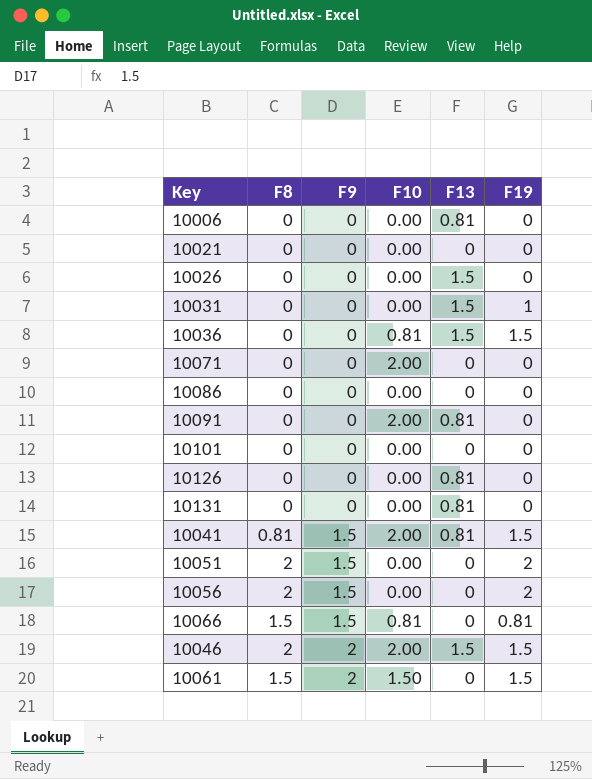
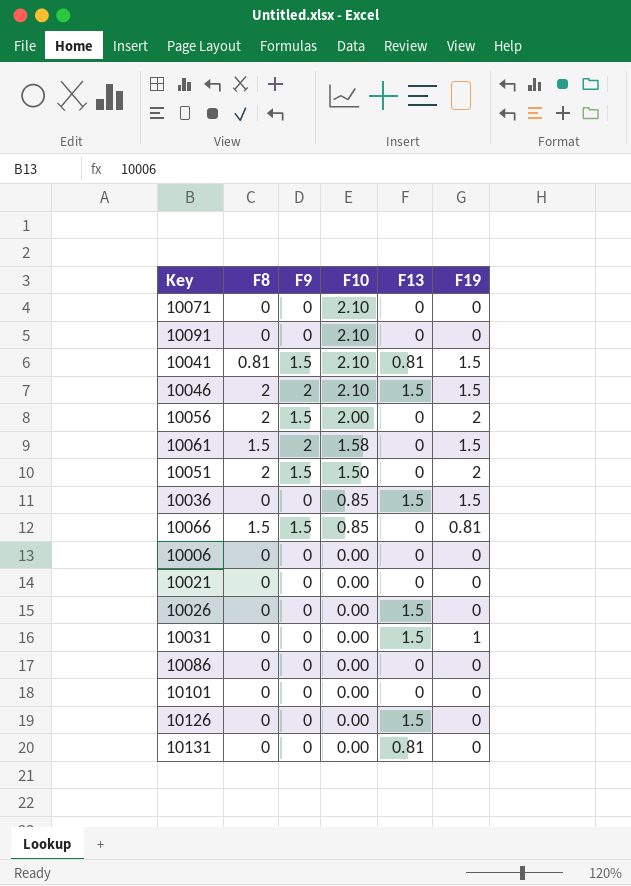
row order: F9 ascending -> F10 descending
10071 | F10: 2.00 -> 2.10
10091 | F10: 2.00 -> 2.10
10091 | F13: 0.81 -> 0
10041 | F10: 2.00 -> 2.10
10046 | F10: 2.00 -> 2.10
10056 | F10: 0.00 -> 2.00
10061 | F10: 1.50 -> 1.58
10051 | F10: 0.00 -> 1.50
10036 | F10: 0.81 -> 0.85
10066 | F10: 0.81 -> 0.85
10006 | F13: 0.81 -> 0
10126 | F13: 0.81 -> 1.5

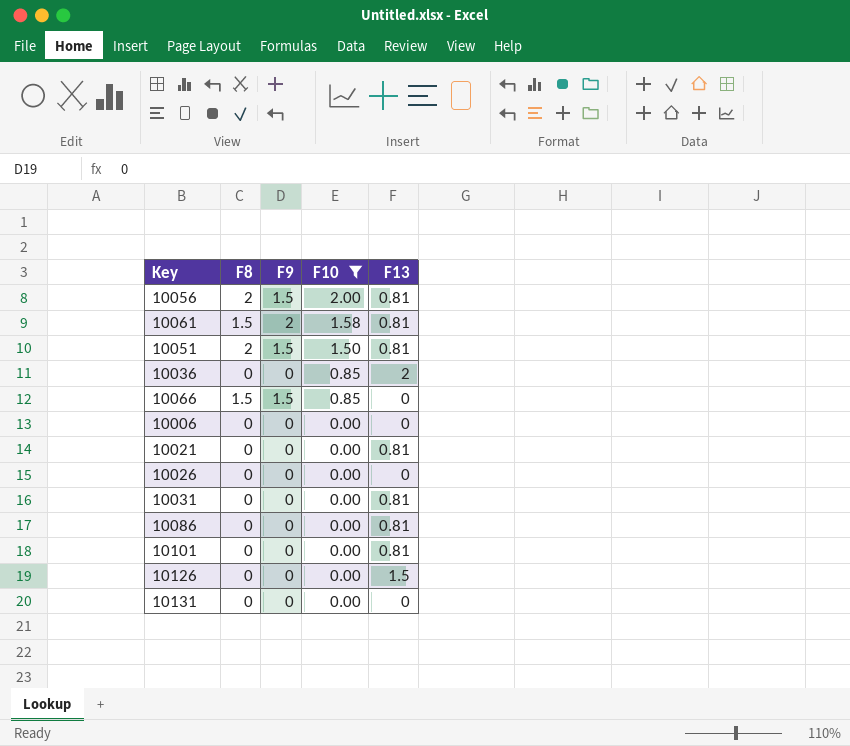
filter: none -> F10 != 2.10
column F19 | position: 6 -> none
10056 | F13: 0 -> 0.81
10061 | F13: 0 -> 0.81
10051 | F13: 0 -> 0.81
10036 | F13: 1.5 -> 2
10021 | F13: 0 -> 0.81
10026 | F13: 1.5 -> 0
10031 | F13: 1.5 -> 0.81
10086 | F13: 0 -> 0.81
10101 | F13: 0 -> 0.81
10131 | F13: 0.81 -> 0

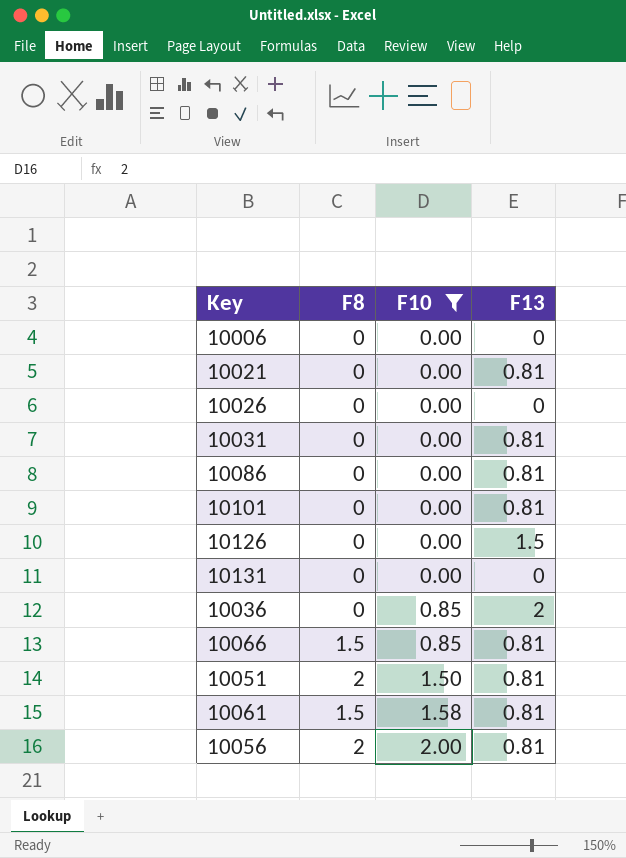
row order: F10 descending -> F10 ascending
column F9 | position: 3 -> none
10066 | F13: 0 -> 0.81

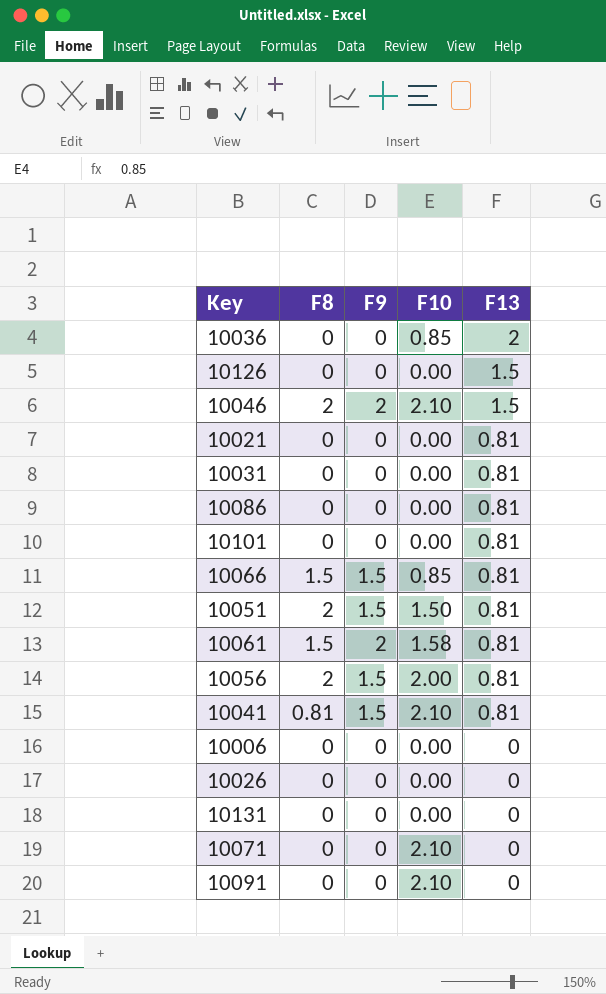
filter: F10 != 2.10 -> none
row order: F10 ascending -> F13 descending
column F9 | position: none -> 3

